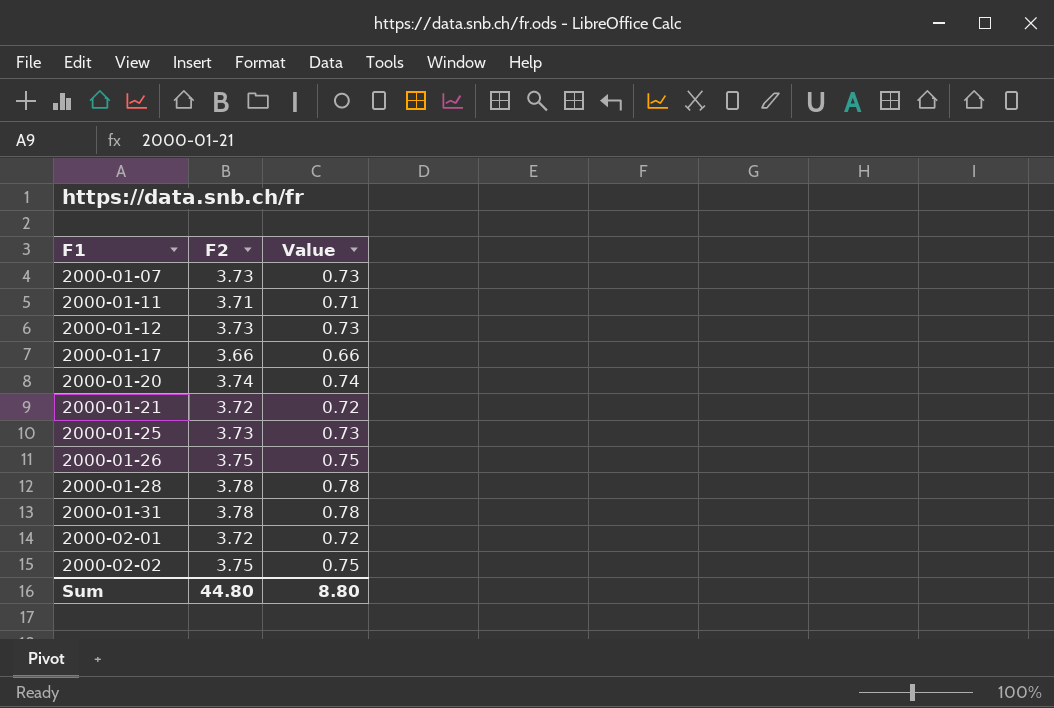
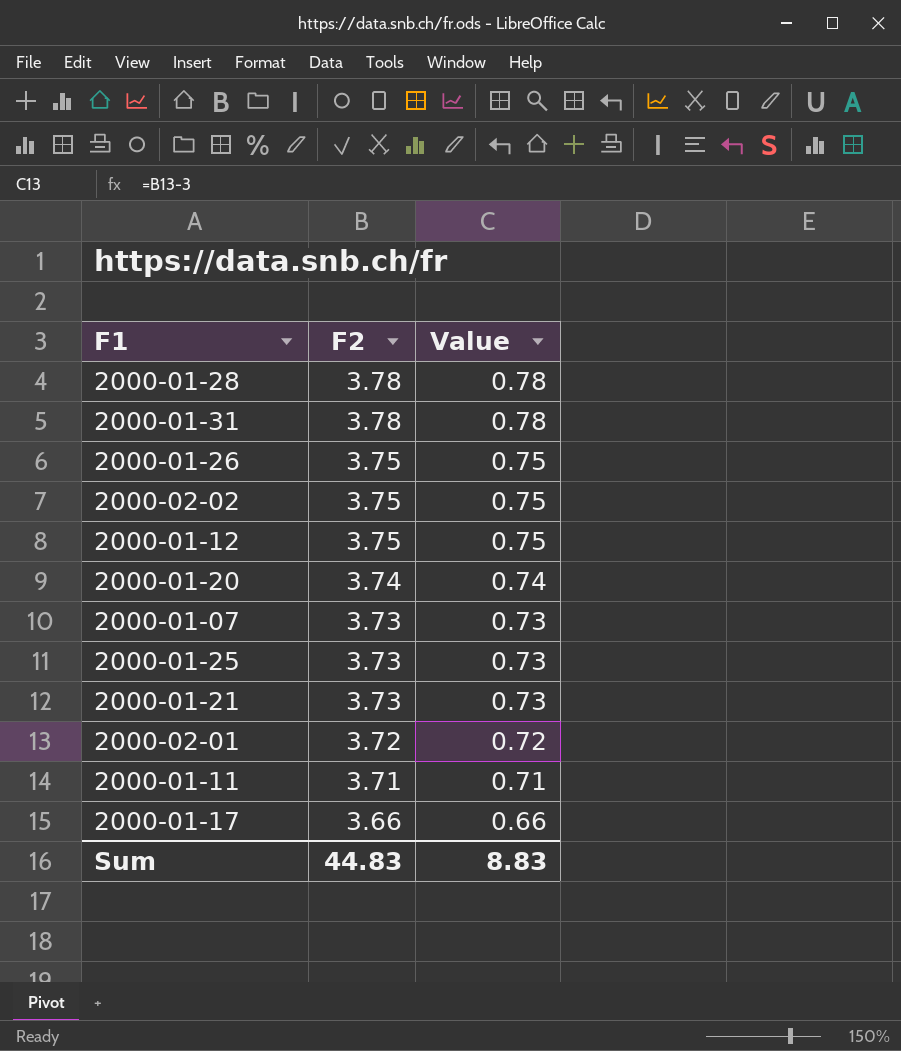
row order: F1 ascending -> F2 descending
2000-01-12 | F2: 3.73 -> 3.75
2000-01-12 | Value: 0.73 -> 0.75
2000-01-21 | F2: 3.72 -> 3.73
2000-01-21 | Value: 0.72 -> 0.73
Sum | F2: 44.80 -> 44.83
Sum | Value: 8.80 -> 8.83

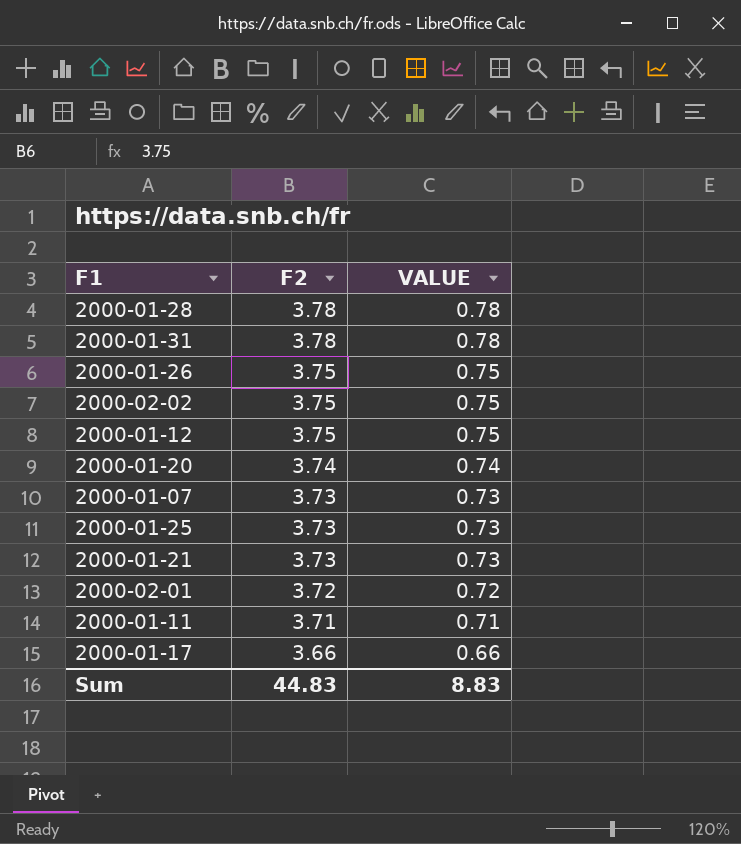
column name: Value -> VALUE

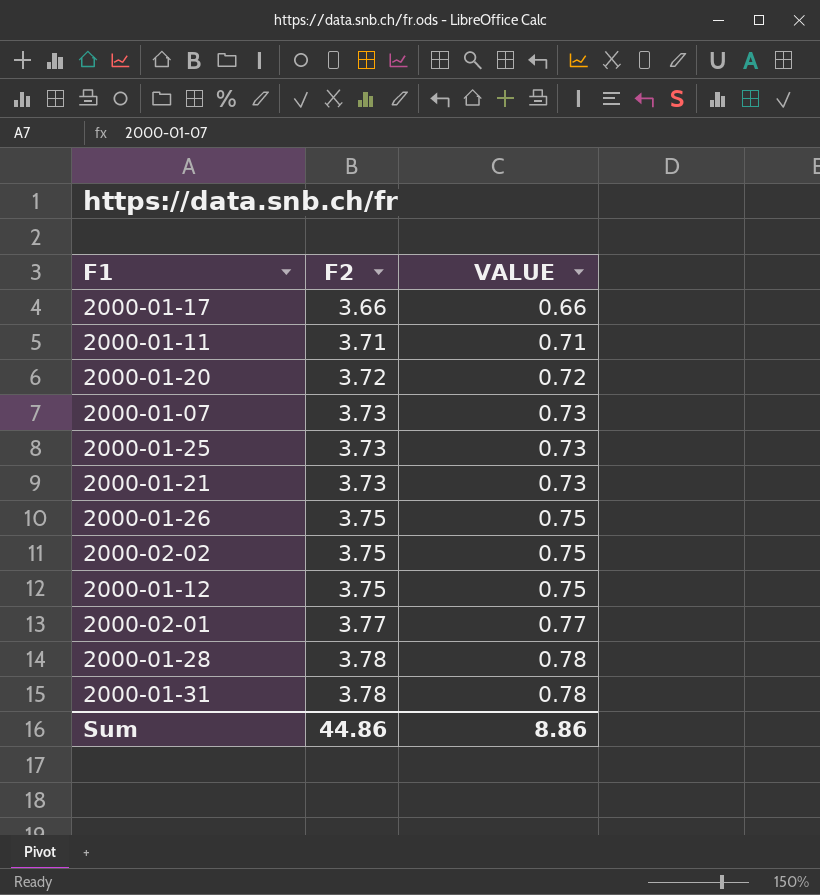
row order: F2 descending -> F2 ascending
2000-01-20 | F2: 3.74 -> 3.72
2000-01-20 | VALUE: 0.74 -> 0.72
2000-02-01 | F2: 3.72 -> 3.77
2000-02-01 | VALUE: 0.72 -> 0.77
Sum | F2: 44.83 -> 44.86
Sum | VALUE: 8.83 -> 8.86

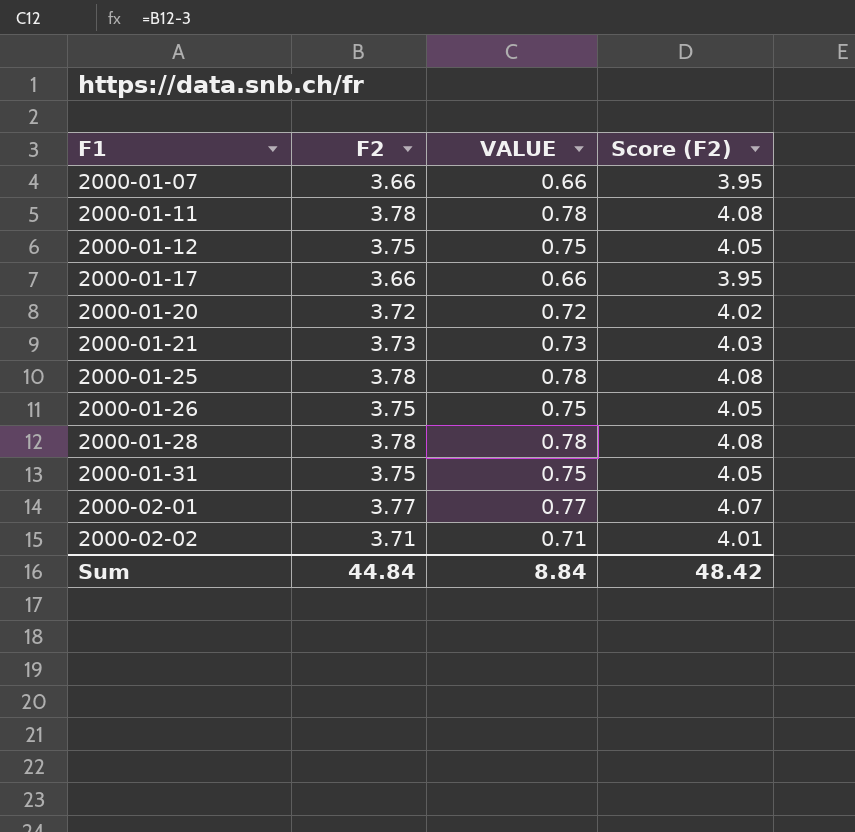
row order: F2 ascending -> F1 ascending
column Score (F2) | formula: none -> [F2] * 1.08
2000-01-07 | F2: 3.73 -> 3.66
2000-01-07 | VALUE: 0.73 -> 0.66
2000-01-11 | F2: 3.71 -> 3.78
2000-01-11 | VALUE: 0.71 -> 0.78
2000-01-25 | F2: 3.73 -> 3.78
2000-01-25 | VALUE: 0.73 -> 0.78
2000-01-31 | F2: 3.78 -> 3.75
2000-01-31 | VALUE: 0.78 -> 0.75
2000-02-02 | F2: 3.75 -> 3.71
2000-02-02 | VALUE: 0.75 -> 0.71
Sum | F2: 44.86 -> 44.84
Sum | VALUE: 8.86 -> 8.84

